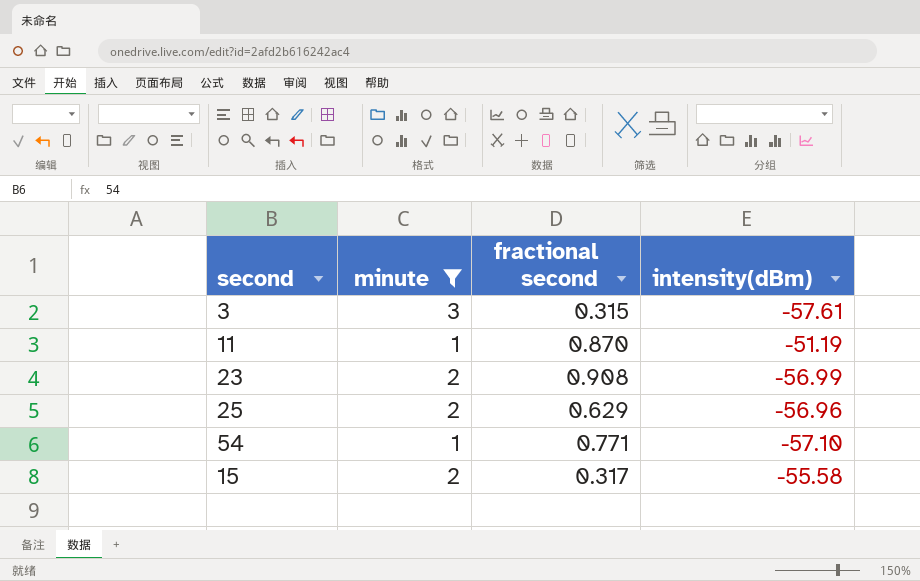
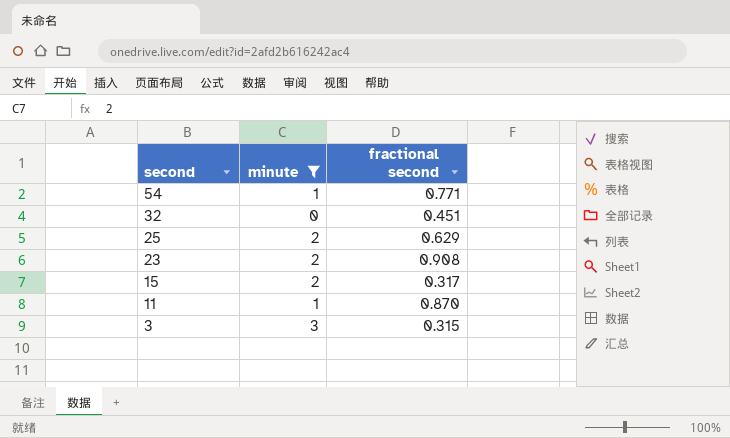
row order: none -> second descending
column intensity(dBm) | position: 4 -> none
row 32: none -> 0 | 0.451

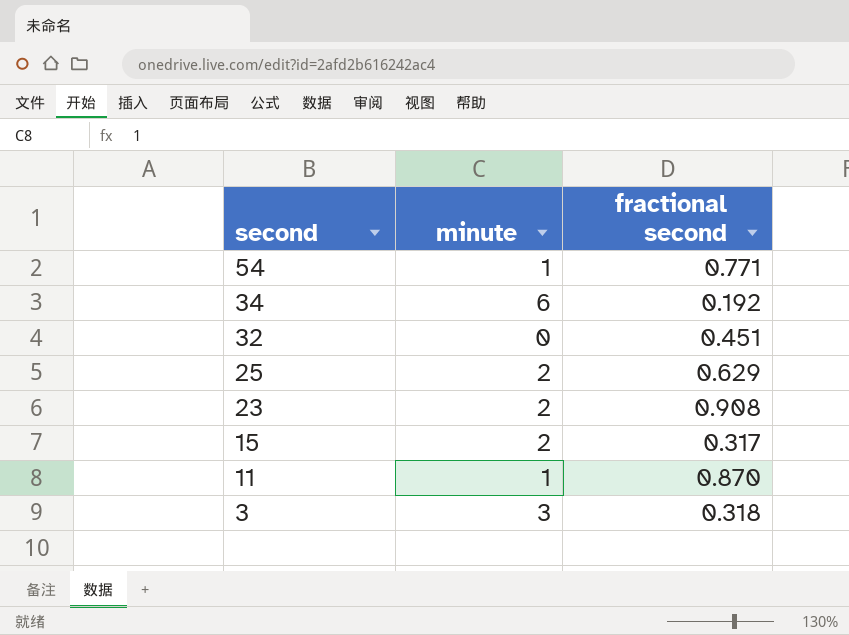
filter: minute != 6 -> none
3 | fractional second: 0.315 -> 0.318

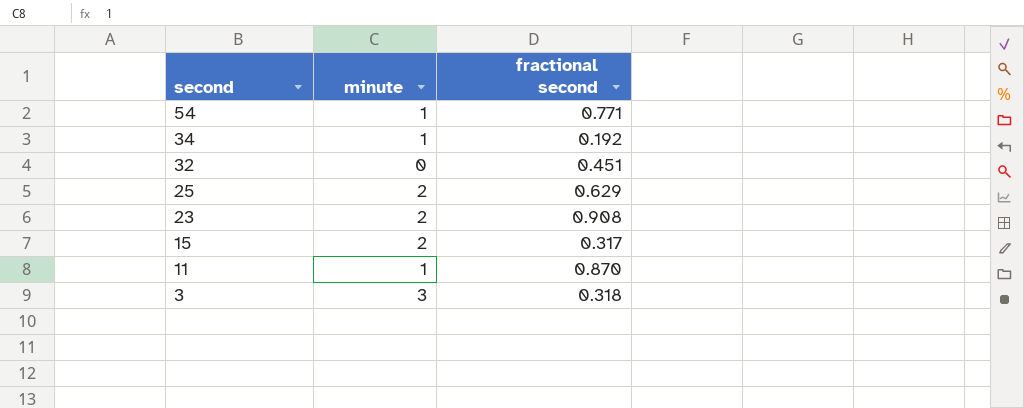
34 | minute: 6 -> 1

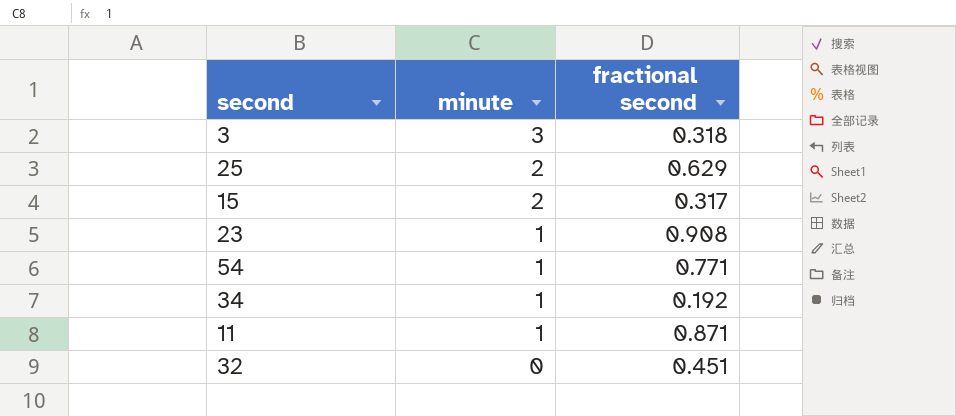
row order: second descending -> minute descending
23 | minute: 2 -> 1
11 | fractional second: 0.870 -> 0.871

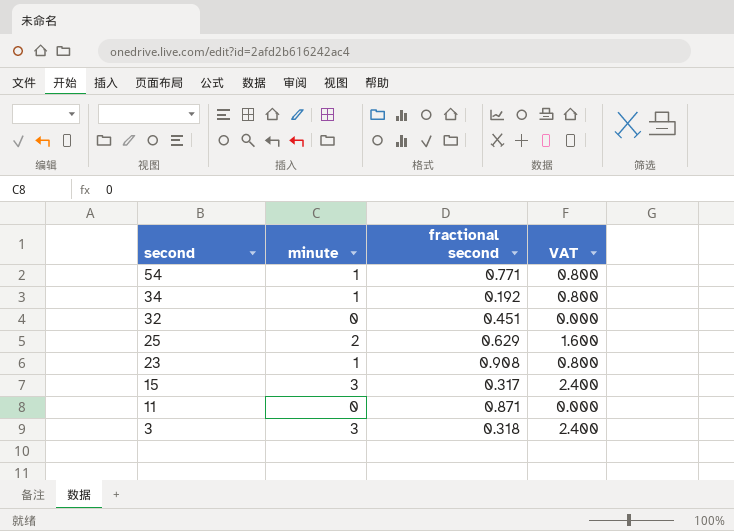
row order: minute descending -> second descending
column VAT | formula: none -> [minute] * 0.8
15 | minute: 2 -> 3
11 | minute: 1 -> 0

